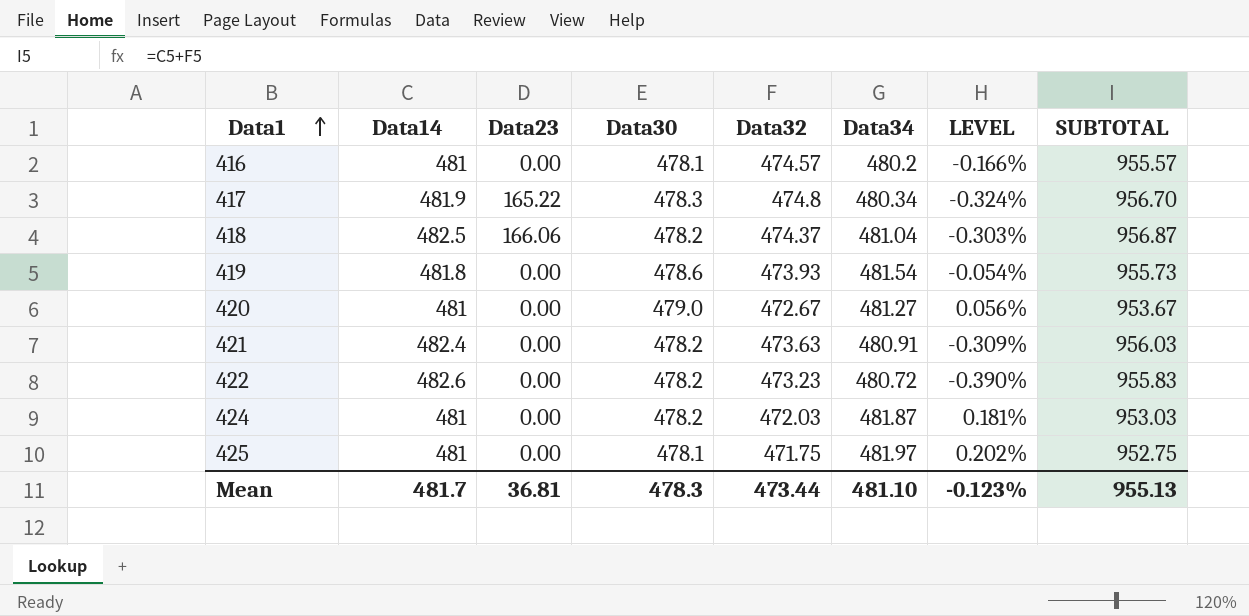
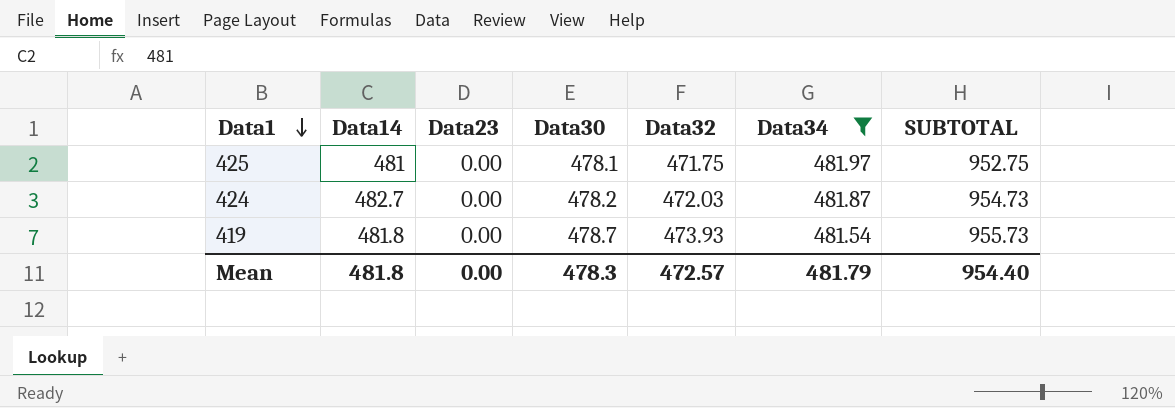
filter: none -> Data34 >= 481.54
row order: Data1 ascending -> Data1 descending
column LEVEL | formula: ([Data34] - [Data14]) / [Data14] -> none
424 | Data14: 481 -> 482.7
424 | SUBTOTAL: 953.03 -> 954.73
419 | Data30: 478.6 -> 478.7
Mean | Data14: 481.7 -> 481.8
Mean | Data23: 36.81 -> 0.00
Mean | Data32: 473.44 -> 472.57
Mean | Data34: 481.10 -> 481.79
Mean | SUBTOTAL: 955.13 -> 954.40

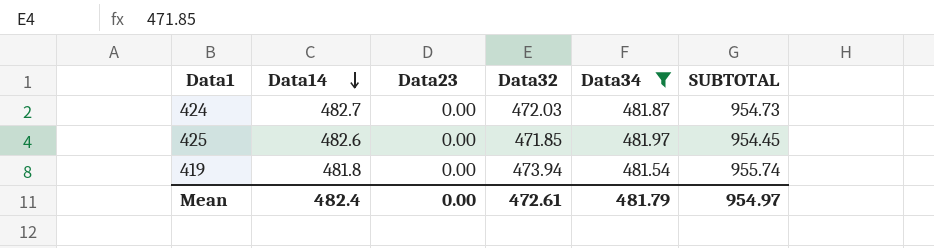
row order: Data1 descending -> Data14 descending
column Data30 | position: 4 -> none
425 | Data14: 481 -> 482.6
425 | Data32: 471.75 -> 471.85
425 | SUBTOTAL: 952.75 -> 954.45
419 | Data32: 473.93 -> 473.94
419 | SUBTOTAL: 955.73 -> 955.74
Mean | Data14: 481.8 -> 482.4
Mean | Data32: 472.57 -> 472.61
Mean | SUBTOTAL: 954.40 -> 954.97

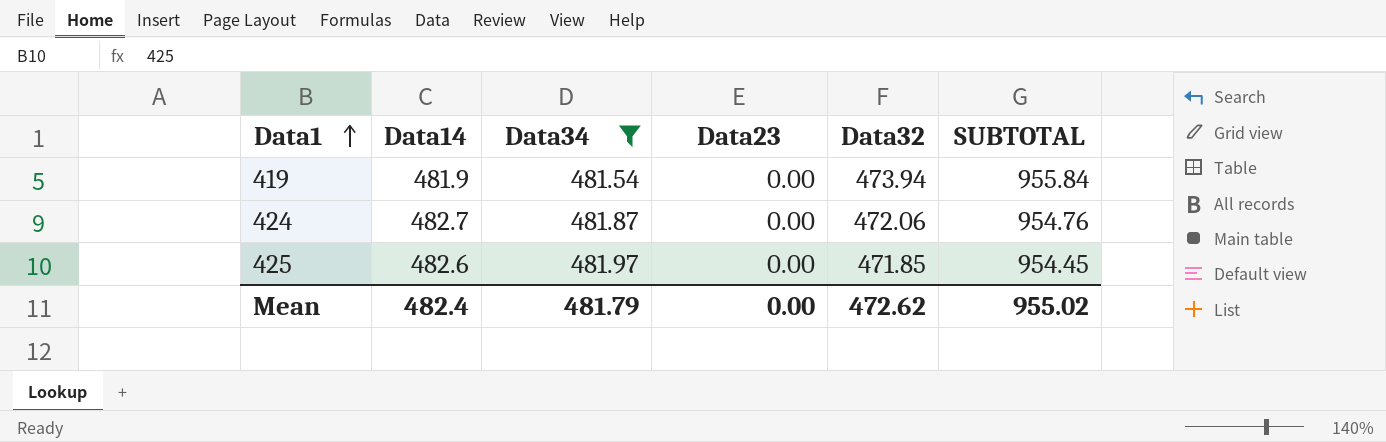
row order: Data14 descending -> Data1 ascending
column Data34 | position: 5 -> 3
419 | Data14: 481.8 -> 481.9
419 | SUBTOTAL: 955.74 -> 955.84
424 | Data32: 472.03 -> 472.06
424 | SUBTOTAL: 954.73 -> 954.76
Mean | Data32: 472.61 -> 472.62
Mean | SUBTOTAL: 954.97 -> 955.02

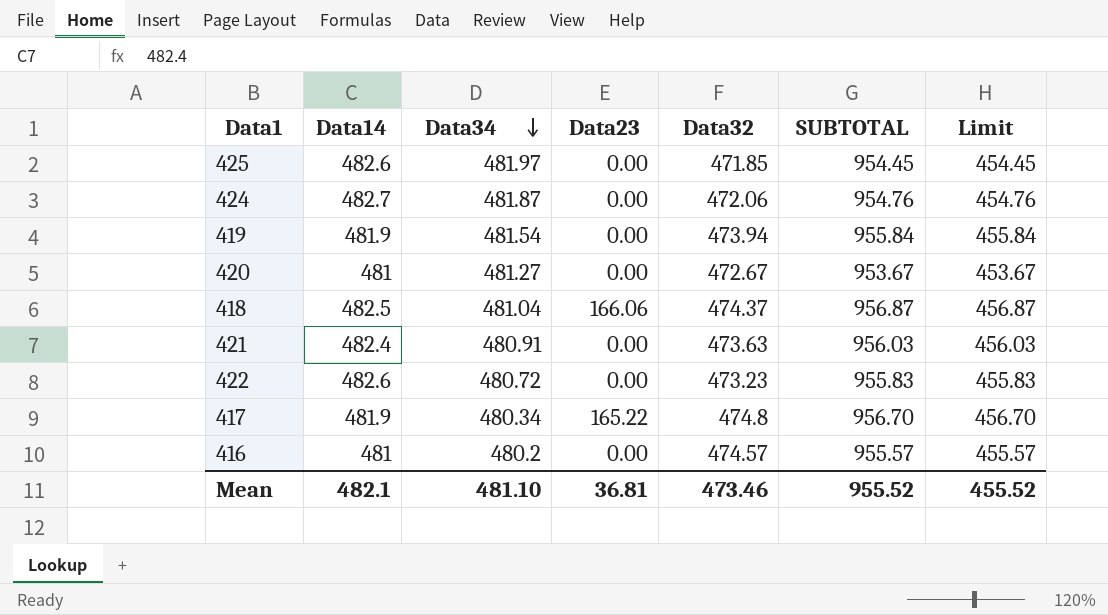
filter: Data34 >= 481.54 -> none
row order: Data1 ascending -> Data34 descending
column Limit | formula: none -> [SUBTOTAL] - 500
Mean | Data14: 482.4 -> 482.1
Mean | Data34: 481.79 -> 481.10
Mean | Data23: 0.00 -> 36.81
Mean | Data32: 472.62 -> 473.46
Mean | SUBTOTAL: 955.02 -> 955.52

